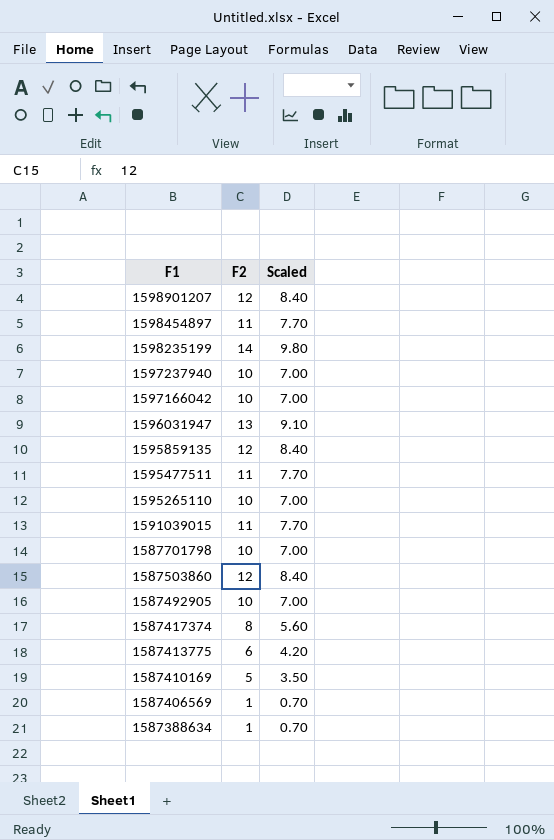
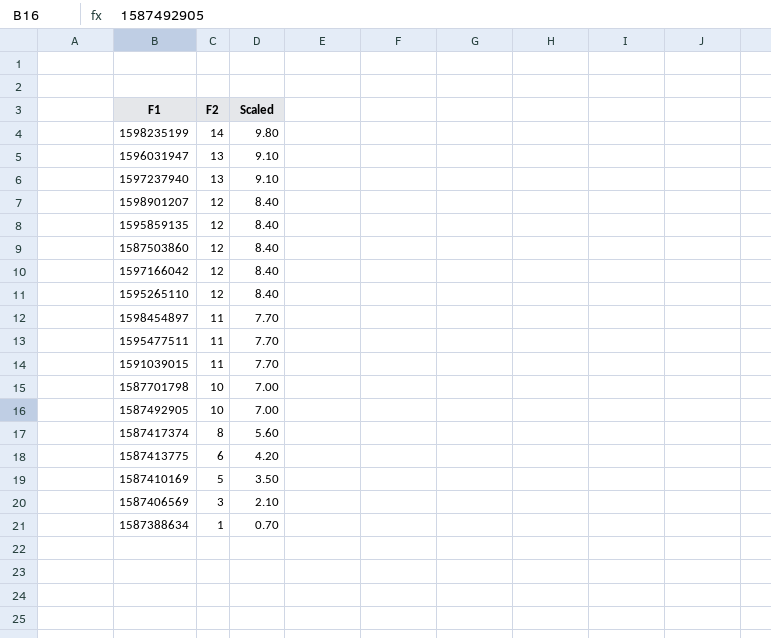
row order: F1 descending -> F2 descending
1597237940 | F2: 10 -> 13
1597237940 | Scaled: 7.00 -> 9.10
1597166042 | F2: 10 -> 12
1597166042 | Scaled: 7.00 -> 8.40
1595265110 | F2: 10 -> 12
1595265110 | Scaled: 7.00 -> 8.40
1587406569 | F2: 1 -> 3
1587406569 | Scaled: 0.70 -> 2.10

